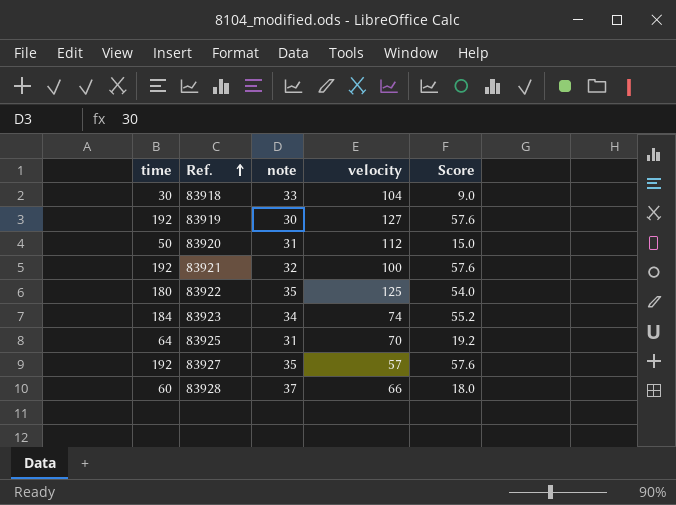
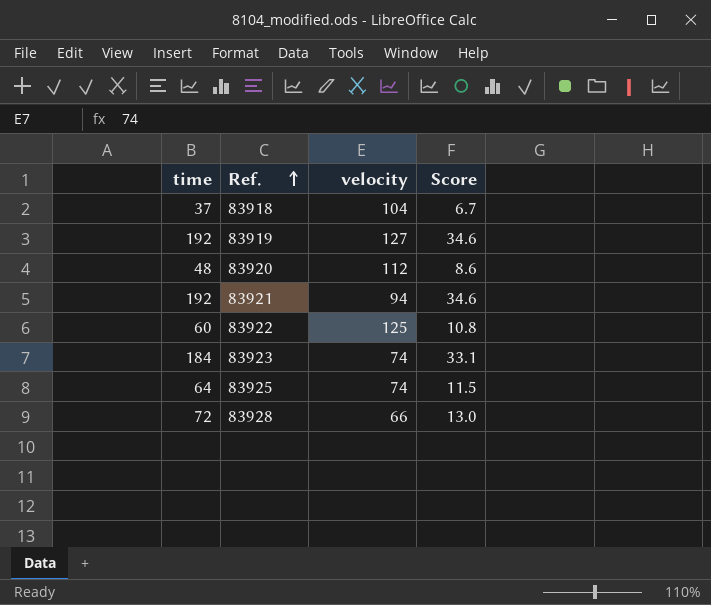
column note | position: 3 -> none
column Score | formula: [time] * 0.3 -> [time] * 0.18
row 83927: 192 | 35 | 57 | 57.6 -> none
83918 | time: 30 -> 37
83920 | time: 50 -> 48
83921 | velocity: 100 -> 94
83922 | time: 180 -> 60
83925 | velocity: 70 -> 74
83928 | time: 60 -> 72

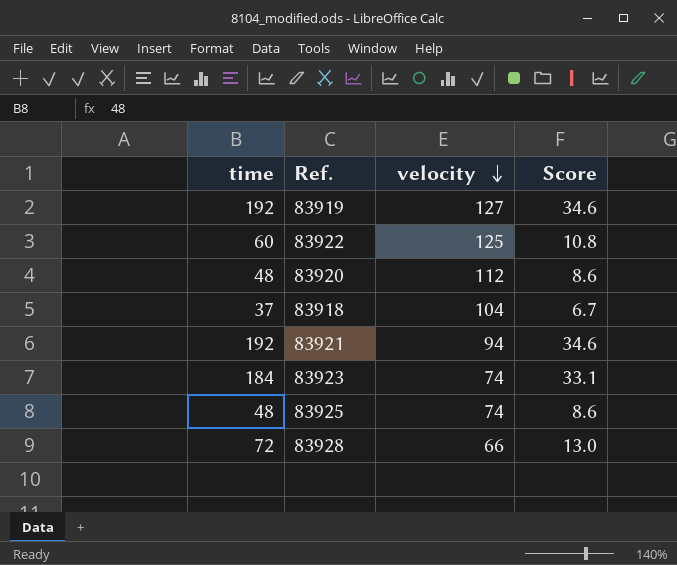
row order: Ref. ascending -> velocity descending
83925 | time: 64 -> 48
83925 | Score: 11.5 -> 8.6

